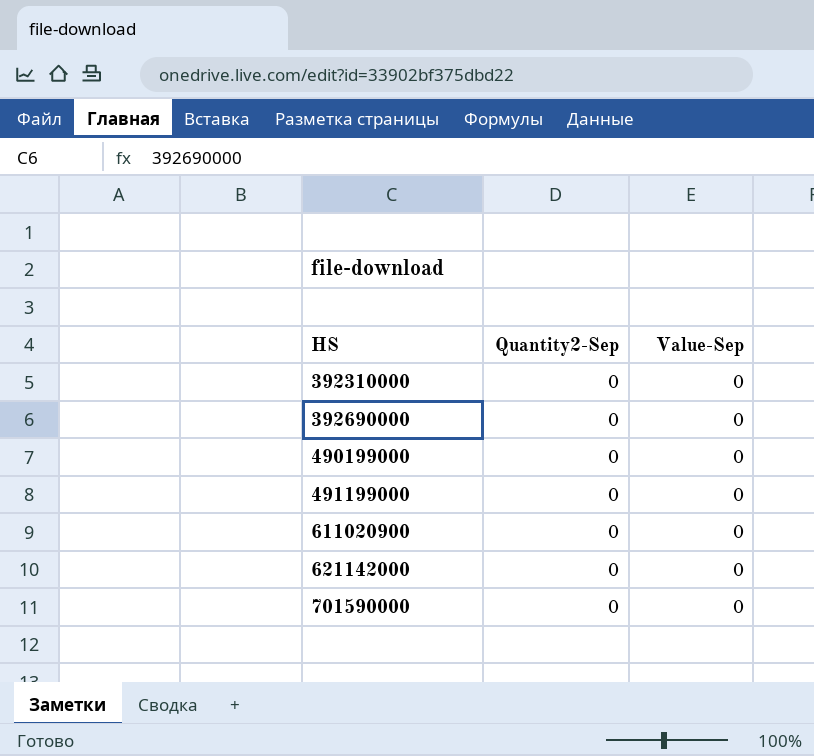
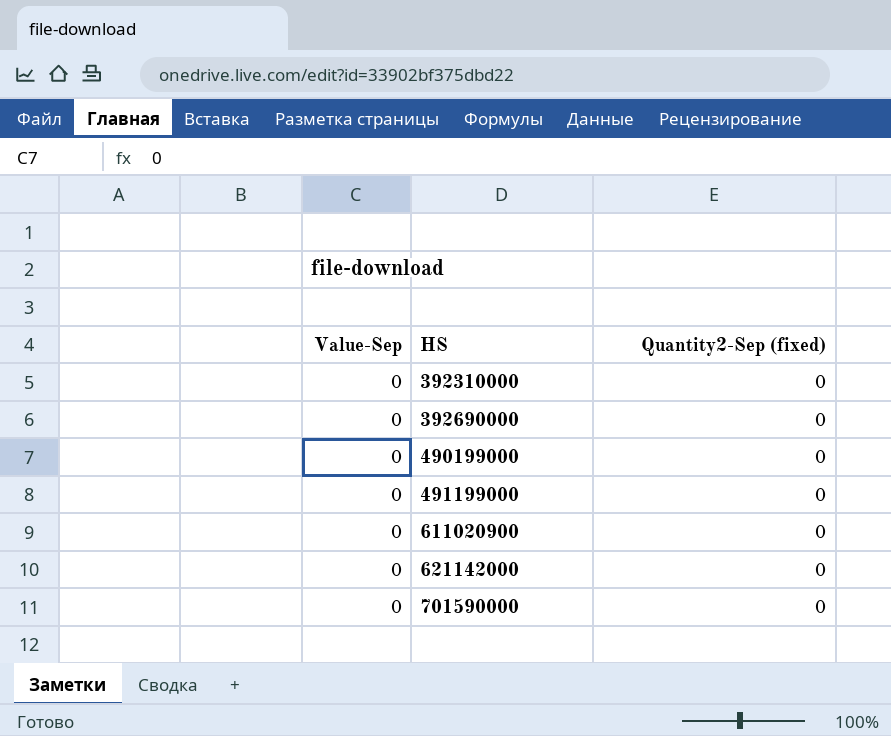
column Value-Sep | position: 3 -> 1
column name: Quantity2-Sep -> Quantity2-Sep (fixed)

